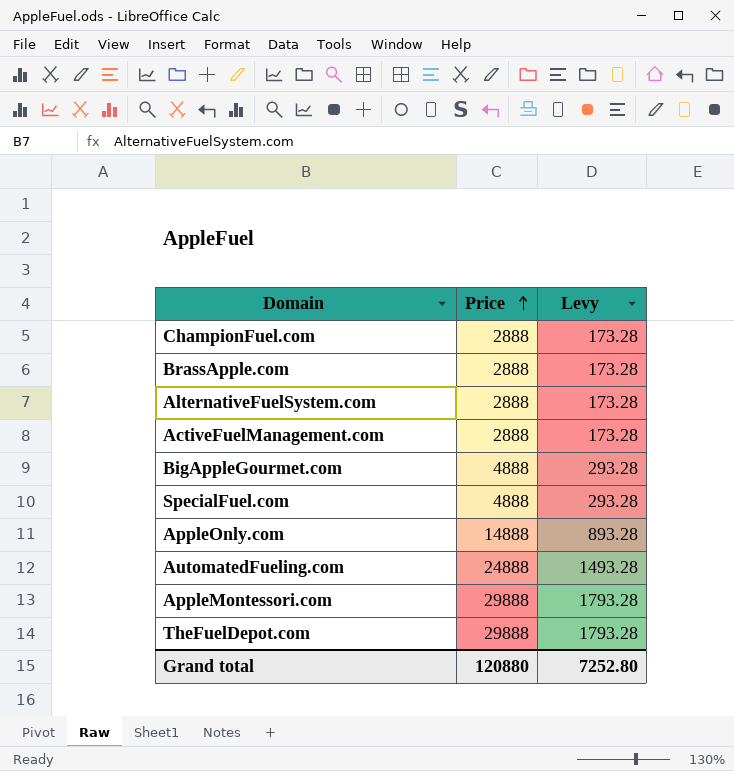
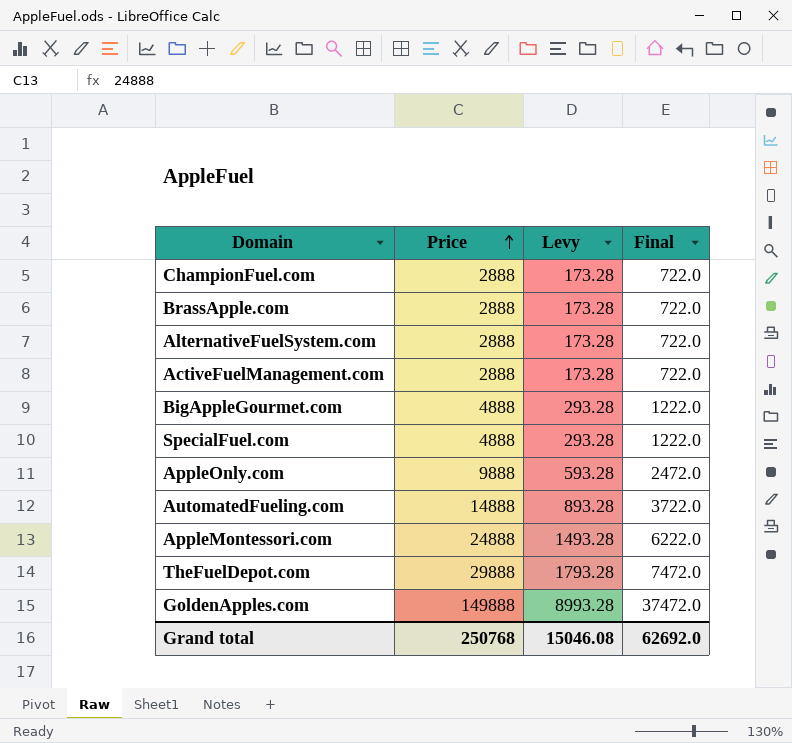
column Final | formula: none -> [Price] * 0.25
AppleOnly.com | Price: 14888 -> 9888
AppleOnly.com | Levy: 893.28 -> 593.28
AutomatedFueling.com | Price: 24888 -> 14888
AutomatedFueling.com | Levy: 1493.28 -> 893.28
AppleMontessori.com | Price: 29888 -> 24888
AppleMontessori.com | Levy: 1793.28 -> 1493.28
row GoldenApples.com: none -> 149888 | 8993.28 | 37472.0
Grand total | Price: 120880 -> 250768
Grand total | Levy: 7252.80 -> 15046.08

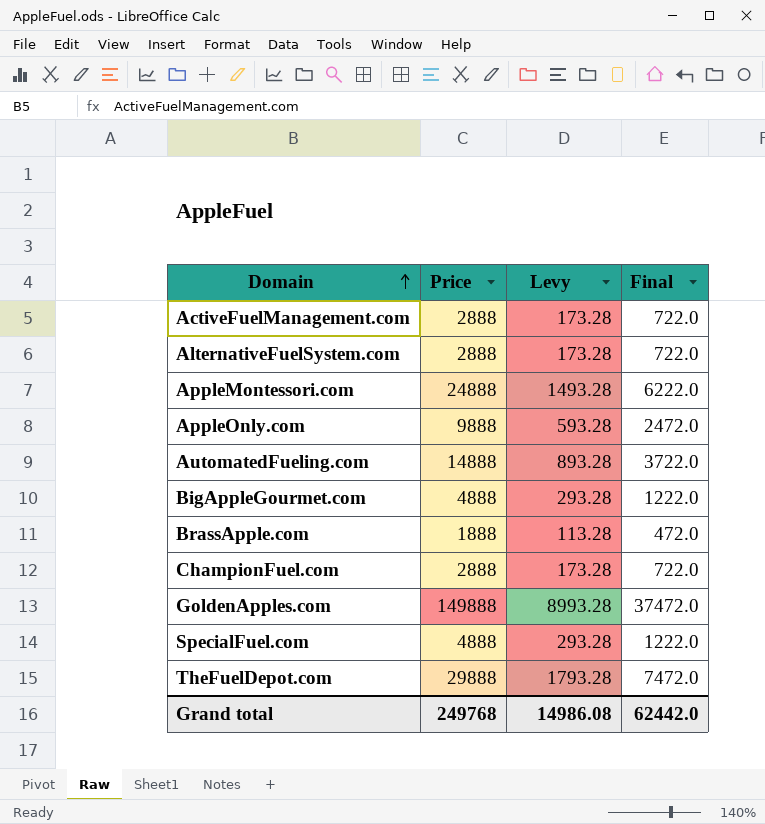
row order: Price ascending -> Domain ascending
BrassApple.com | Price: 2888 -> 1888
BrassApple.com | Levy: 173.28 -> 113.28
BrassApple.com | Final: 722.0 -> 472.0
Grand total | Price: 250768 -> 249768
Grand total | Levy: 15046.08 -> 14986.08
Grand total | Final: 62692.0 -> 62442.0

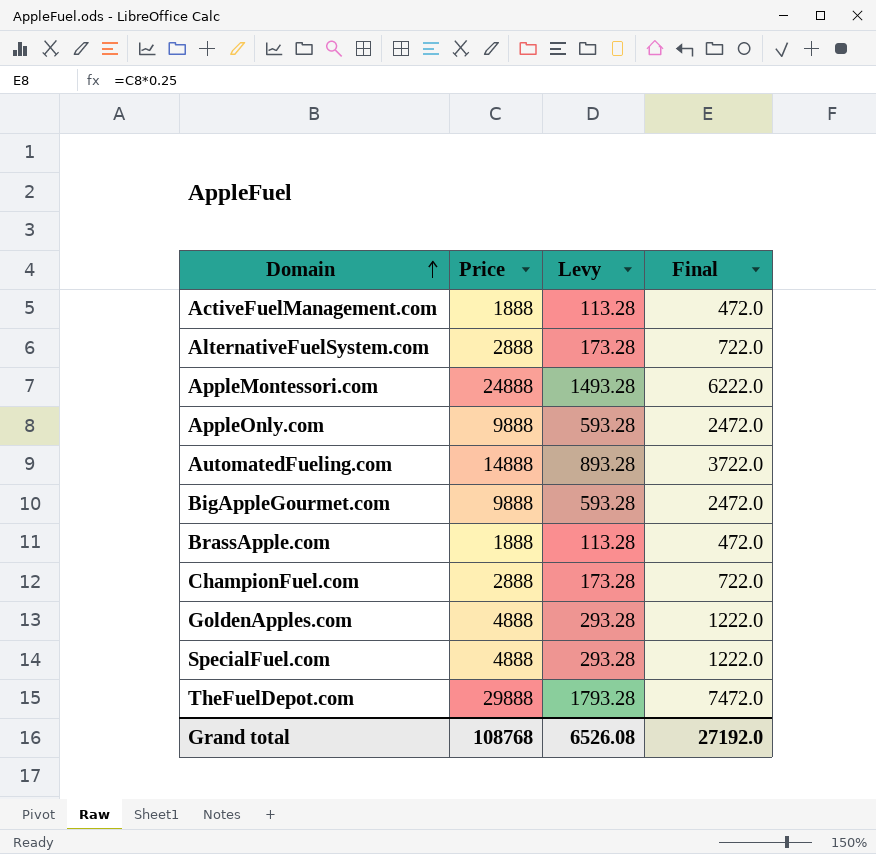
ActiveFuelManagement.com | Price: 2888 -> 1888
ActiveFuelManagement.com | Levy: 173.28 -> 113.28
ActiveFuelManagement.com | Final: 722.0 -> 472.0
BigAppleGourmet.com | Price: 4888 -> 9888
BigAppleGourmet.com | Levy: 293.28 -> 593.28
BigAppleGourmet.com | Final: 1222.0 -> 2472.0
GoldenApples.com | Price: 149888 -> 4888
GoldenApples.com | Levy: 8993.28 -> 293.28
GoldenApples.com | Final: 37472.0 -> 1222.0
Grand total | Price: 249768 -> 108768
Grand total | Levy: 14986.08 -> 6526.08
Grand total | Final: 62442.0 -> 27192.0

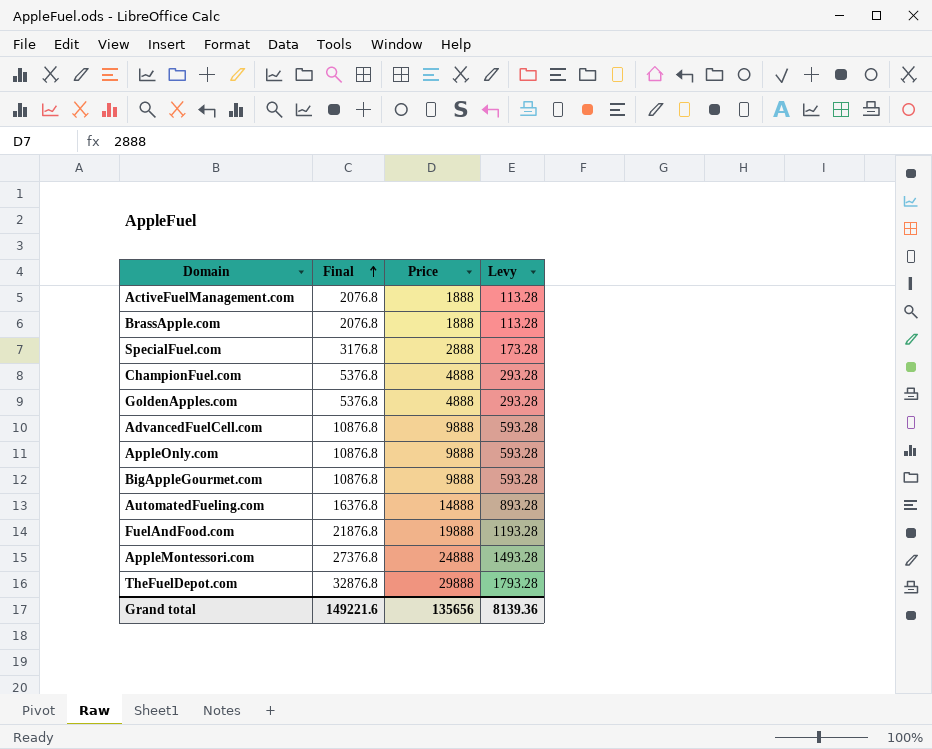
row order: Domain ascending -> Final ascending
column Final | formula: [Price] * 0.25 -> [Price] * 1.1
column Final | position: 4 -> 2
row AlternativeFuelSystem.com: 2888 | 173.28 | 722.0 -> none
SpecialFuel.com | Price: 4888 -> 2888
SpecialFuel.com | Levy: 293.28 -> 173.28
ChampionFuel.com | Price: 2888 -> 4888
ChampionFuel.com | Levy: 173.28 -> 293.28
row AdvancedFuelCell.com: none -> 10876.8 | 9888 | 593.28
row FuelAndFood.com: none -> 21876.8 | 19888 | 1193.28
Grand total | Final: 27192.0 -> 149221.6
Grand total | Price: 108768 -> 135656
Grand total | Levy: 6526.08 -> 8139.36

